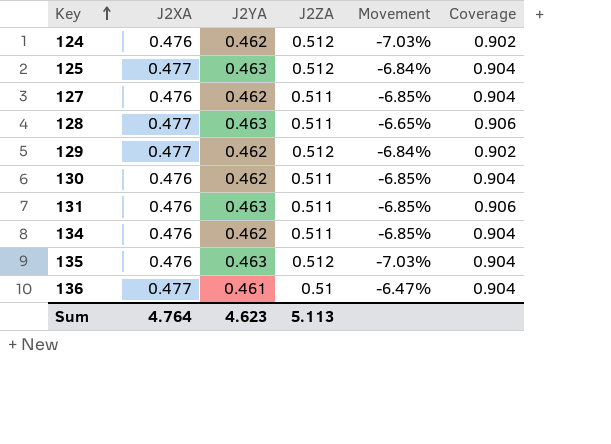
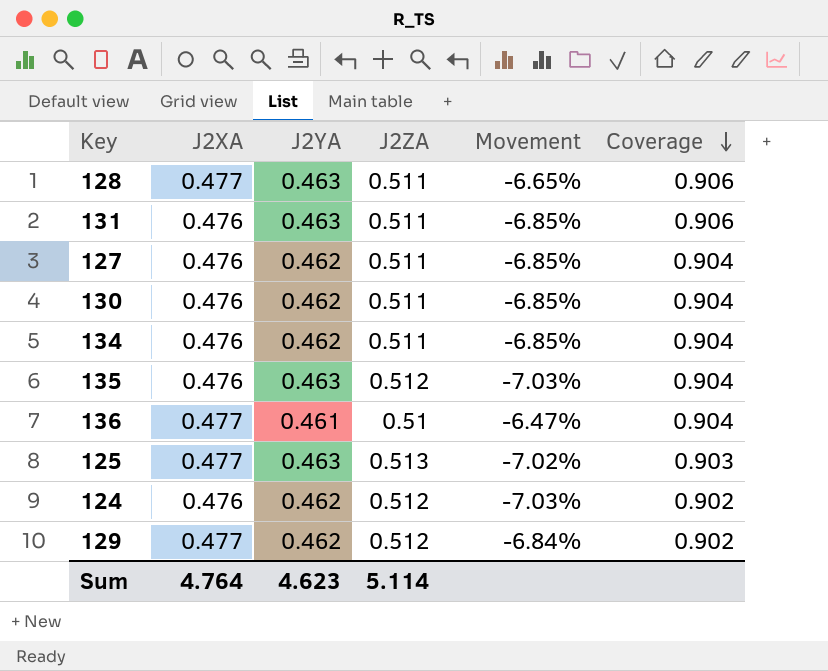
row order: Key ascending -> Coverage descending
125 | J2ZA: 0.512 -> 0.513
125 | Movement: -6.84% -> -7.02%
125 | Coverage: 0.904 -> 0.903
Sum | J2ZA: 5.113 -> 5.114

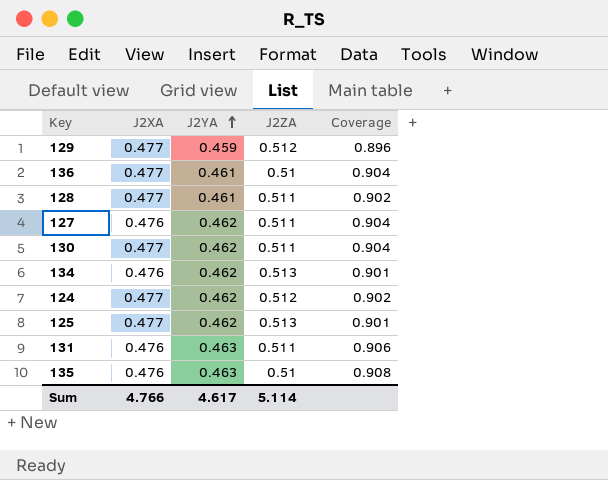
row order: Coverage descending -> J2YA ascending
column Movement | formula: ([J2XA] - [J2ZA]) / [J2ZA] -> none
129 | J2YA: 0.462 -> 0.459
129 | Coverage: 0.902 -> 0.896
128 | J2YA: 0.463 -> 0.461
128 | Coverage: 0.906 -> 0.902
130 | J2XA: 0.476 -> 0.477
134 | J2ZA: 0.511 -> 0.513
134 | Coverage: 0.904 -> 0.901
124 | J2XA: 0.476 -> 0.477
125 | J2YA: 0.463 -> 0.462
125 | Coverage: 0.903 -> 0.901
135 | J2ZA: 0.512 -> 0.51
135 | Coverage: 0.904 -> 0.908
Sum | J2XA: 4.764 -> 4.766
Sum | J2YA: 4.623 -> 4.617

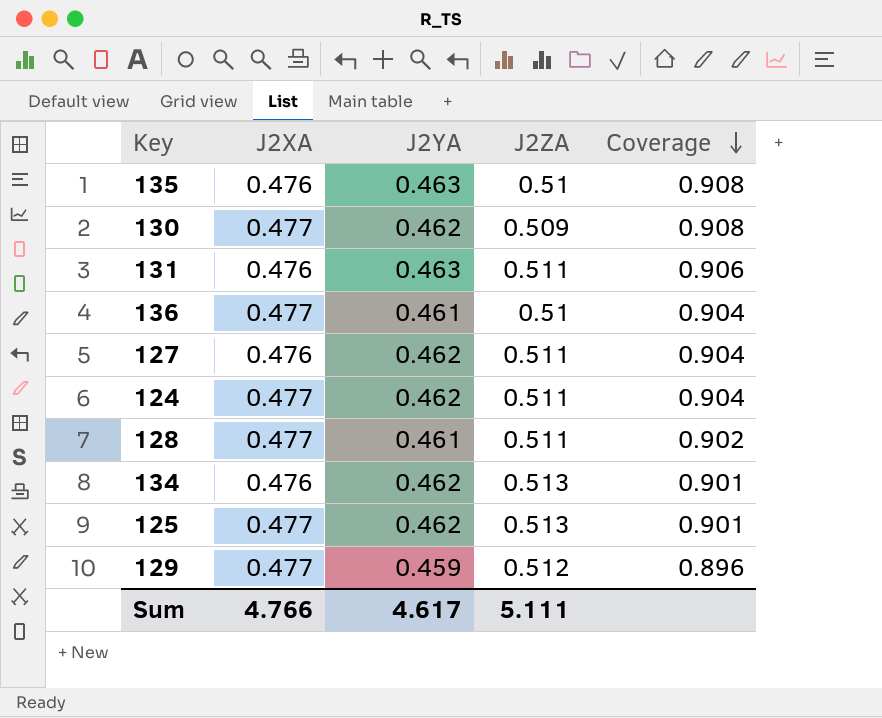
row order: J2YA ascending -> Coverage descending
130 | J2ZA: 0.511 -> 0.509
130 | Coverage: 0.904 -> 0.908
124 | J2ZA: 0.512 -> 0.511
124 | Coverage: 0.902 -> 0.904
Sum | J2ZA: 5.114 -> 5.111

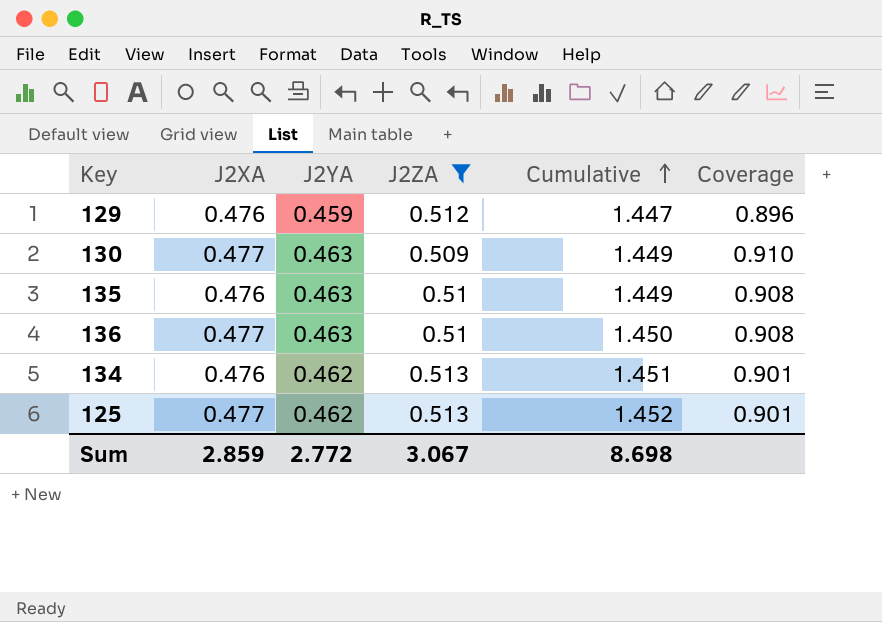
filter: none -> J2ZA != 0.511
row order: Coverage descending -> Cumulative ascending
column Cumulative | formula: none -> [J2XA] + [J2YA] + [J2ZA]
129 | J2XA: 0.477 -> 0.476
130 | J2YA: 0.462 -> 0.463
130 | Coverage: 0.908 -> 0.910
136 | J2YA: 0.461 -> 0.463
136 | Coverage: 0.904 -> 0.908
Sum | J2XA: 4.766 -> 2.859
Sum | J2YA: 4.617 -> 2.772
Sum | J2ZA: 5.111 -> 3.067

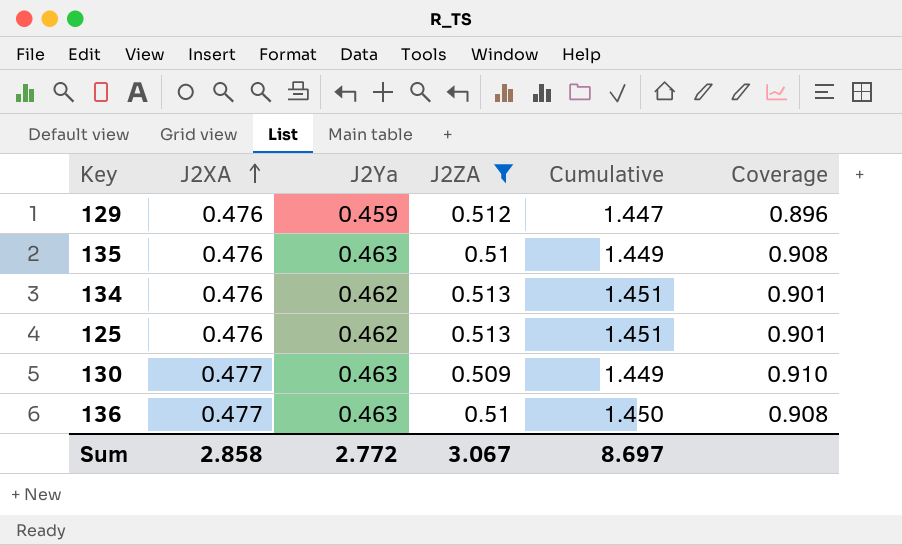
row order: Cumulative ascending -> J2XA ascending
column name: J2YA -> J2Ya
125 | J2XA: 0.477 -> 0.476
125 | Cumulative: 1.452 -> 1.451
Sum | J2XA: 2.859 -> 2.858
Sum | Cumulative: 8.698 -> 8.697

